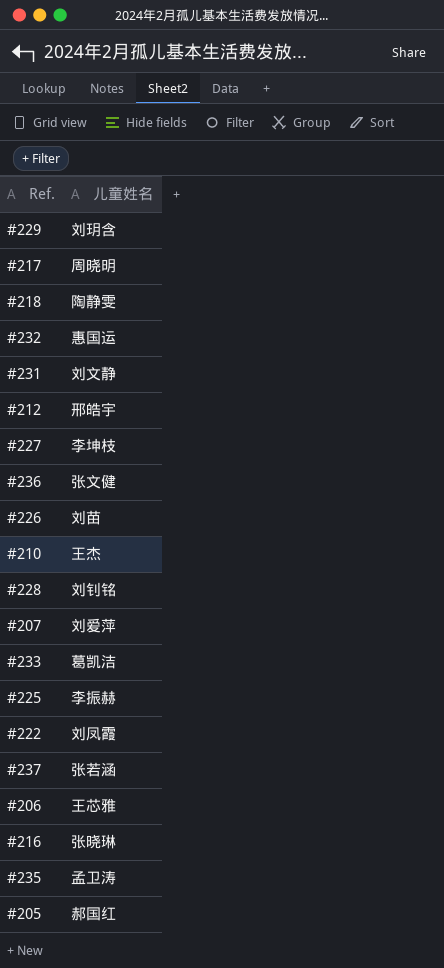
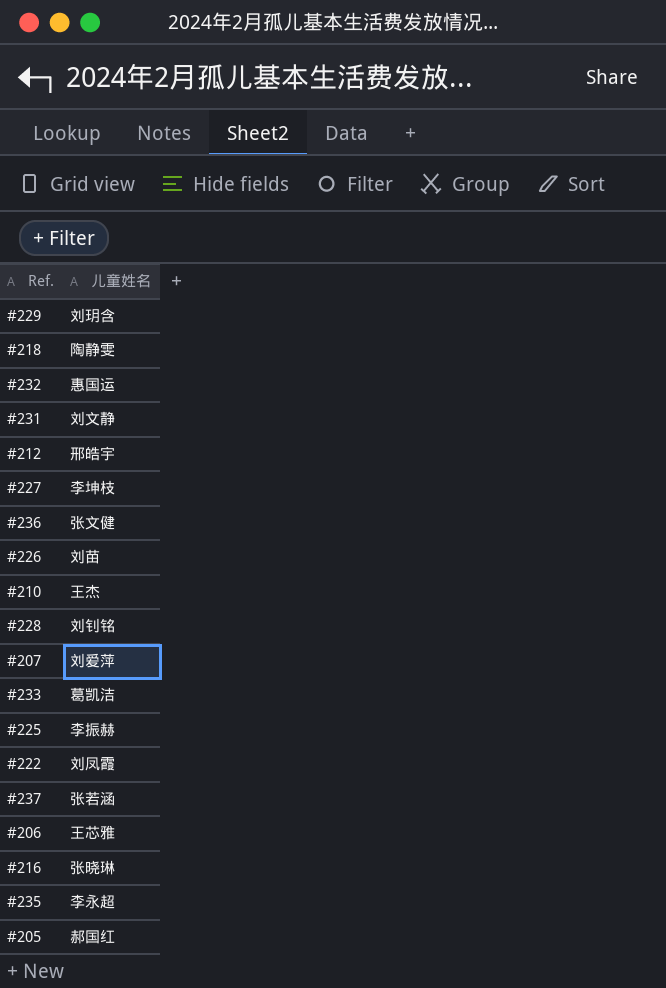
row #217: 周晓明 -> none
#235 | 儿童姓名: 孟卫涛 -> 李永超

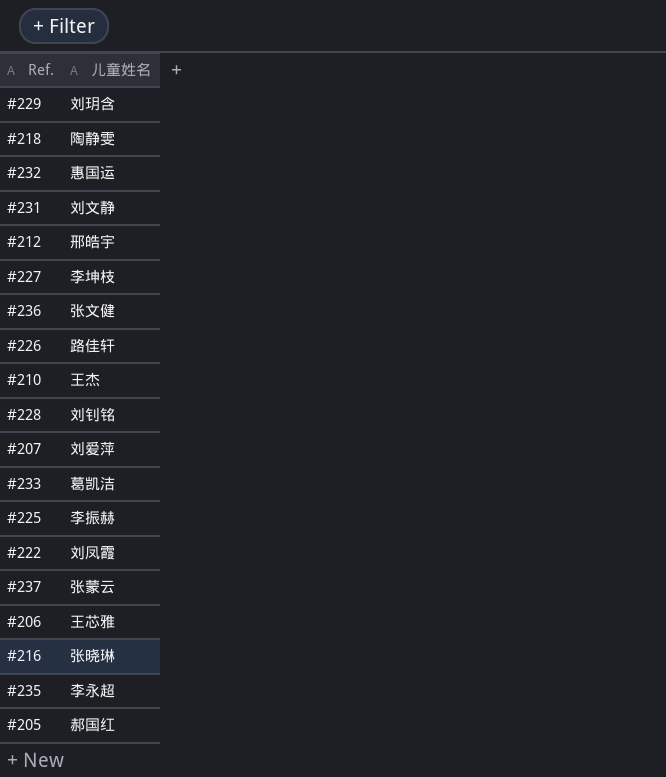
#226 | 儿童姓名: 刘苗 -> 路佳轩
#237 | 儿童姓名: 张若涵 -> 张蒙云

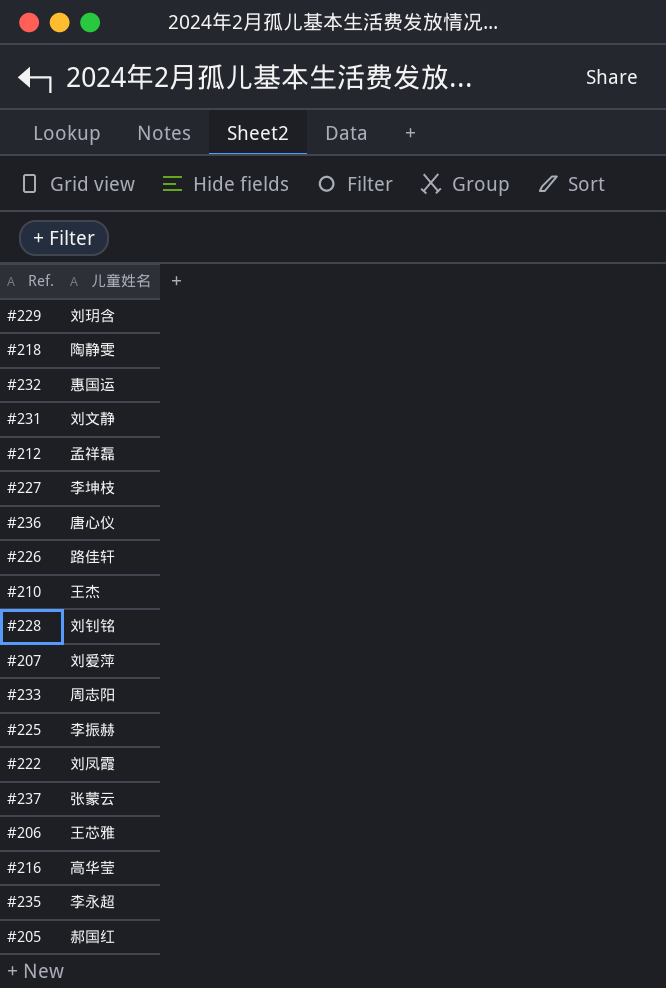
#212 | 儿童姓名: 邢皓宇 -> 孟祥磊
#236 | 儿童姓名: 张文健 -> 唐心仪
#233 | 儿童姓名: 葛凯洁 -> 周志阳
#216 | 儿童姓名: 张晓琳 -> 高华莹

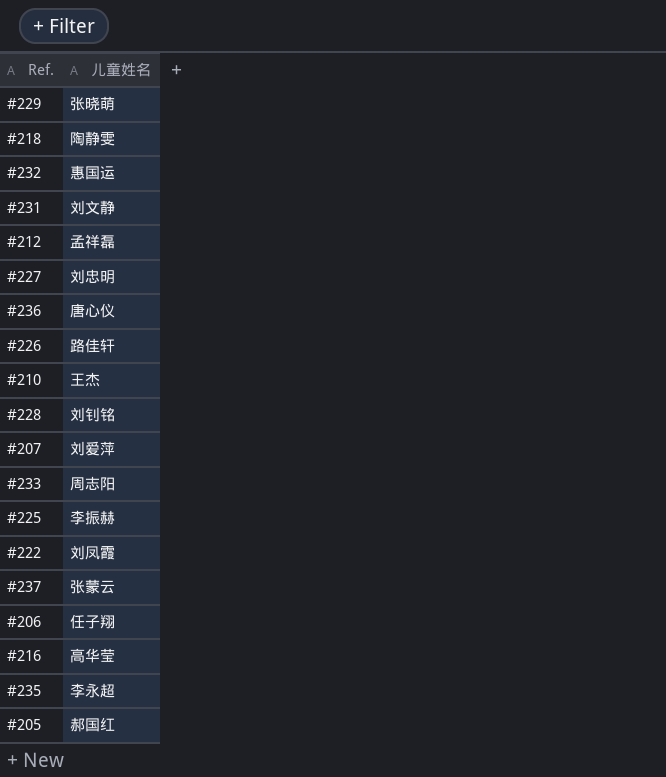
#229 | 儿童姓名: 刘玥含 -> 张晓萌
#227 | 儿童姓名: 李坤枝 -> 刘忠明
#206 | 儿童姓名: 王芯雅 -> 任子翔

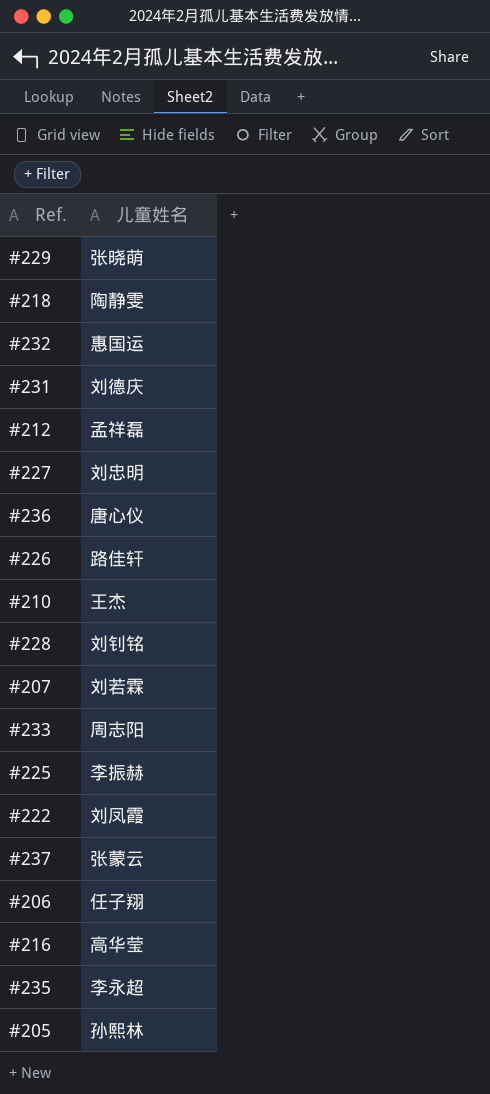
#231 | 儿童姓名: 刘文静 -> 刘德庆
#207 | 儿童姓名: 刘爱萍 -> 刘若霖
#205 | 儿童姓名: 郝国红 -> 孙熙林

